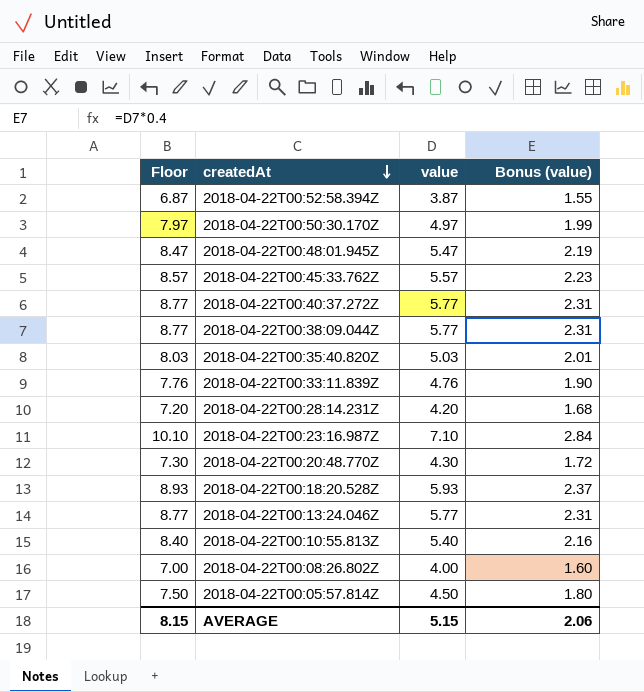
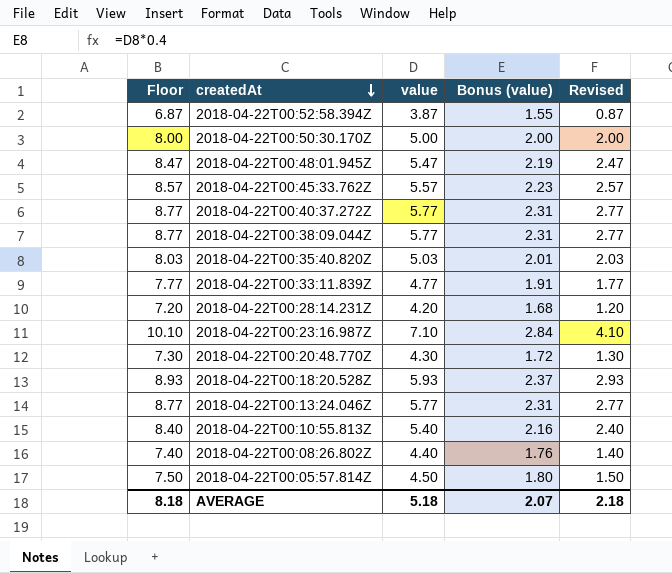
column Revised | formula: none -> [value] - 3
2018-04-22T00:50:30.170Z | Floor: 7.97 -> 8.00
2018-04-22T00:50:30.170Z | value: 4.97 -> 5.00
2018-04-22T00:50:30.170Z | Bonus (value): 1.99 -> 2.00
2018-04-22T00:33:11.839Z | Floor: 7.76 -> 7.77
2018-04-22T00:33:11.839Z | value: 4.76 -> 4.77
2018-04-22T00:33:11.839Z | Bonus (value): 1.90 -> 1.91
2018-04-22T00:08:26.802Z | Floor: 7.00 -> 7.40
2018-04-22T00:08:26.802Z | value: 4.00 -> 4.40
2018-04-22T00:08:26.802Z | Bonus (value): 1.60 -> 1.76
AVERAGE | Floor: 8.15 -> 8.18
AVERAGE | value: 5.15 -> 5.18
AVERAGE | Bonus (value): 2.06 -> 2.07

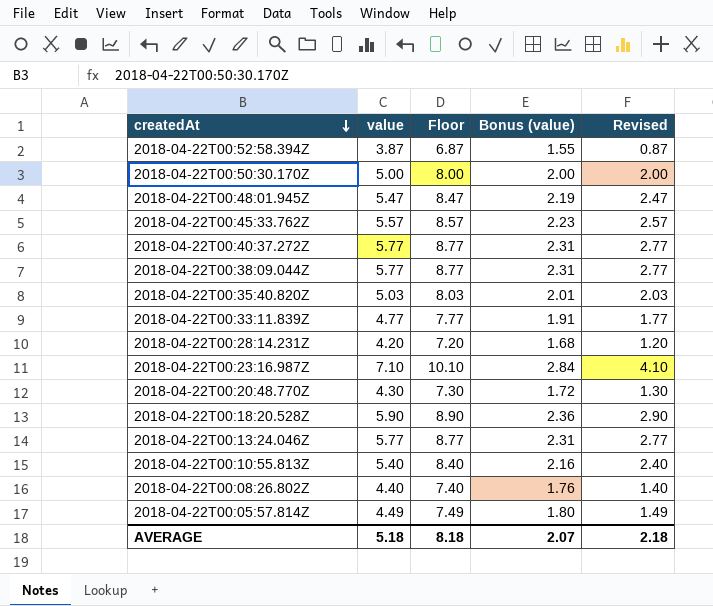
column Floor | position: 1 -> 3
2018-04-22T00:18:20.528Z | value: 5.93 -> 5.90
2018-04-22T00:18:20.528Z | Floor: 8.93 -> 8.90
2018-04-22T00:18:20.528Z | Bonus (value): 2.37 -> 2.36
2018-04-22T00:18:20.528Z | Revised: 2.93 -> 2.90
2018-04-22T00:05:57.814Z | value: 4.50 -> 4.49
2018-04-22T00:05:57.814Z | Floor: 7.50 -> 7.49
2018-04-22T00:05:57.814Z | Revised: 1.50 -> 1.49

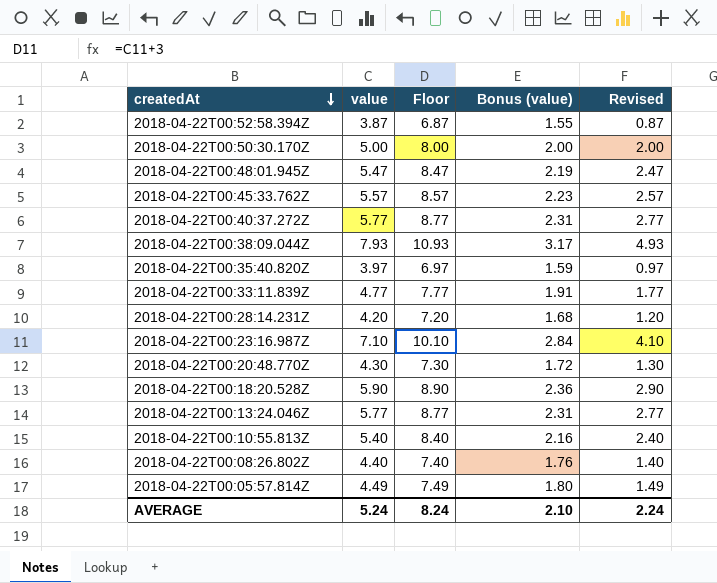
2018-04-22T00:38:09.044Z | value: 5.77 -> 7.93
2018-04-22T00:38:09.044Z | Floor: 8.77 -> 10.93
2018-04-22T00:38:09.044Z | Bonus (value): 2.31 -> 3.17
2018-04-22T00:38:09.044Z | Revised: 2.77 -> 4.93
2018-04-22T00:35:40.820Z | value: 5.03 -> 3.97
2018-04-22T00:35:40.820Z | Floor: 8.03 -> 6.97
2018-04-22T00:35:40.820Z | Bonus (value): 2.01 -> 1.59
2018-04-22T00:35:40.820Z | Revised: 2.03 -> 0.97
AVERAGE | value: 5.18 -> 5.24
AVERAGE | Floor: 8.18 -> 8.24
AVERAGE | Bonus (value): 2.07 -> 2.10
AVERAGE | Revised: 2.18 -> 2.24

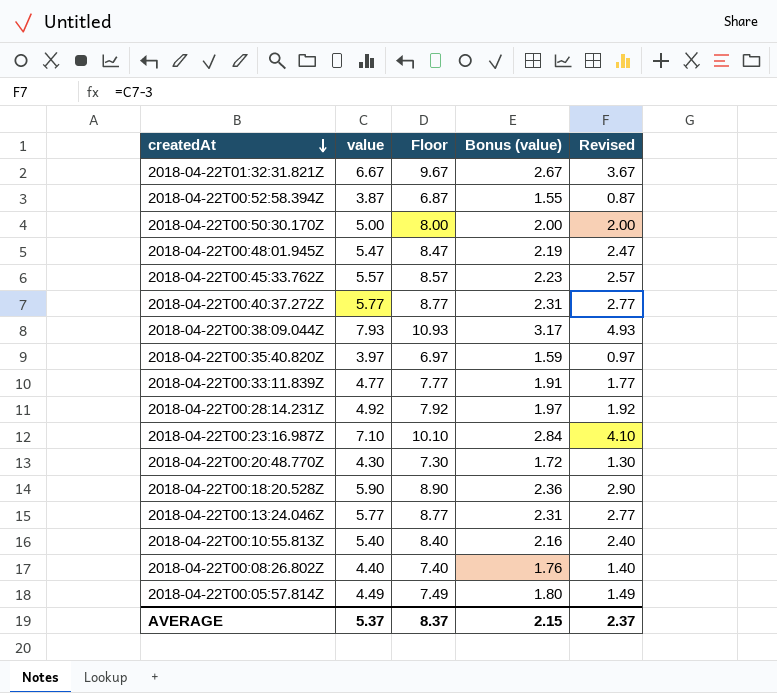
row 2018-04-22T01:32:31.821Z: none -> 6.67 | 9.67 | 2.67 | 3.67
2018-04-22T00:28:14.231Z | value: 4.20 -> 4.92
2018-04-22T00:28:14.231Z | Floor: 7.20 -> 7.92
2018-04-22T00:28:14.231Z | Bonus (value): 1.68 -> 1.97
2018-04-22T00:28:14.231Z | Revised: 1.20 -> 1.92
AVERAGE | value: 5.24 -> 5.37
AVERAGE | Floor: 8.24 -> 8.37
AVERAGE | Bonus (value): 2.10 -> 2.15
AVERAGE | Revised: 2.24 -> 2.37

